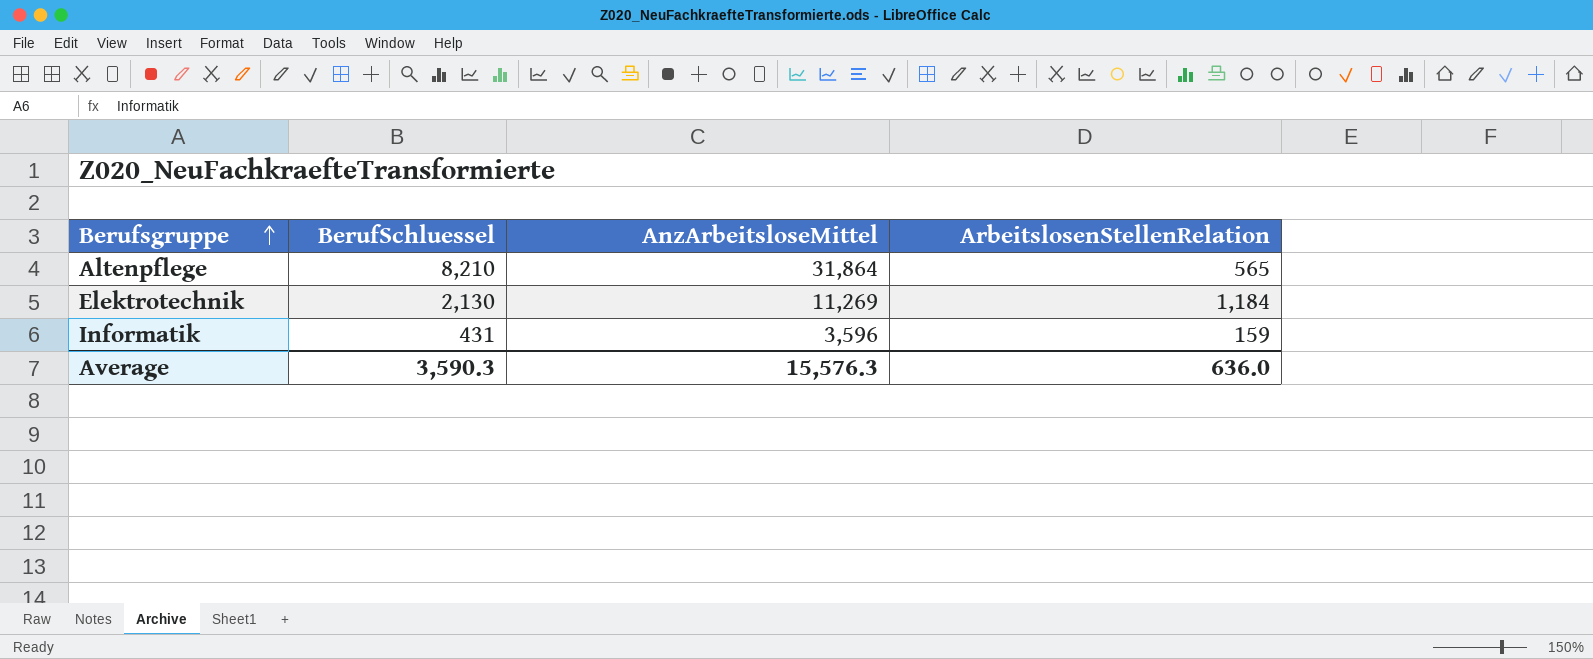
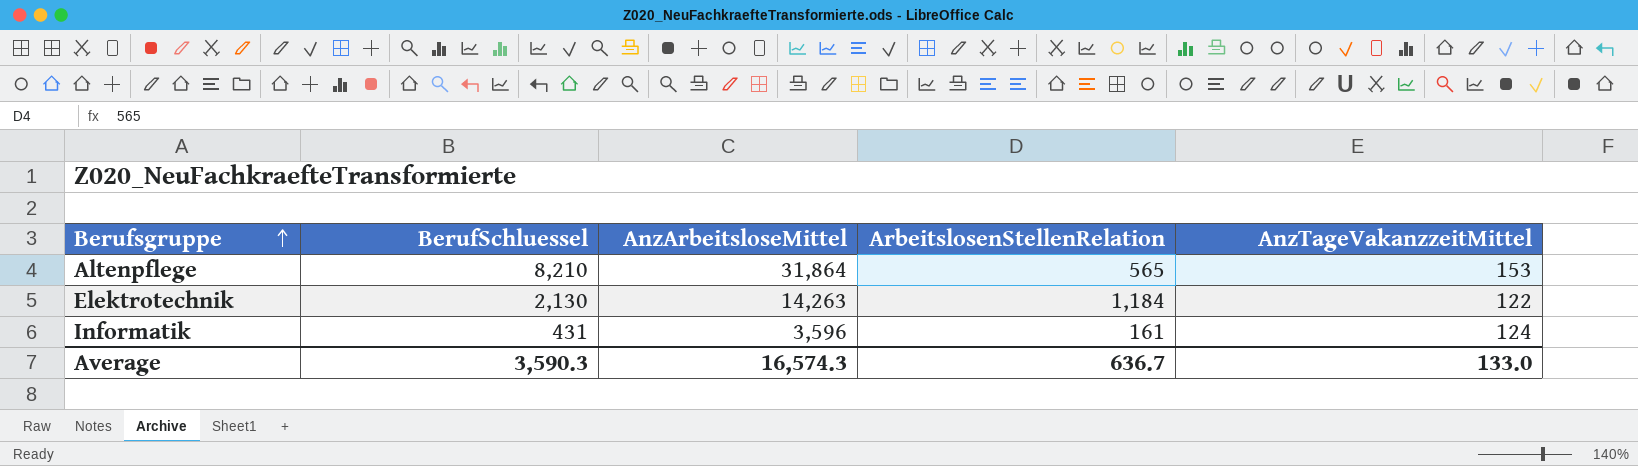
column AnzTageVakanzzeitMittel | position: none -> 5
Elektrotechnik | AnzArbeitsloseMittel: 11,269 -> 14,263
Informatik | ArbeitslosenStellenRelation: 159 -> 161
Average | AnzArbeitsloseMittel: 15,576.3 -> 16,574.3
Average | ArbeitslosenStellenRelation: 636.0 -> 636.7

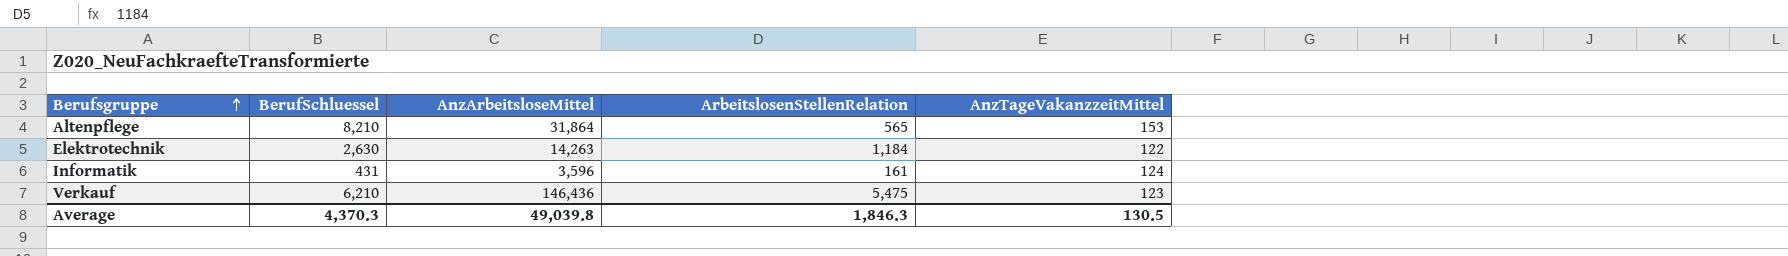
Elektrotechnik | BerufSchluessel: 2,130 -> 2,630
row Verkauf: none -> 6,210 | 146,436 | 5,475 | 123
Average | BerufSchluessel: 3,590.3 -> 4,370.3
Average | AnzArbeitsloseMittel: 16,574.3 -> 49,039.8
Average | ArbeitslosenStellenRelation: 636.7 -> 1,846.3
Average | AnzTageVakanzzeitMittel: 133.0 -> 130.5

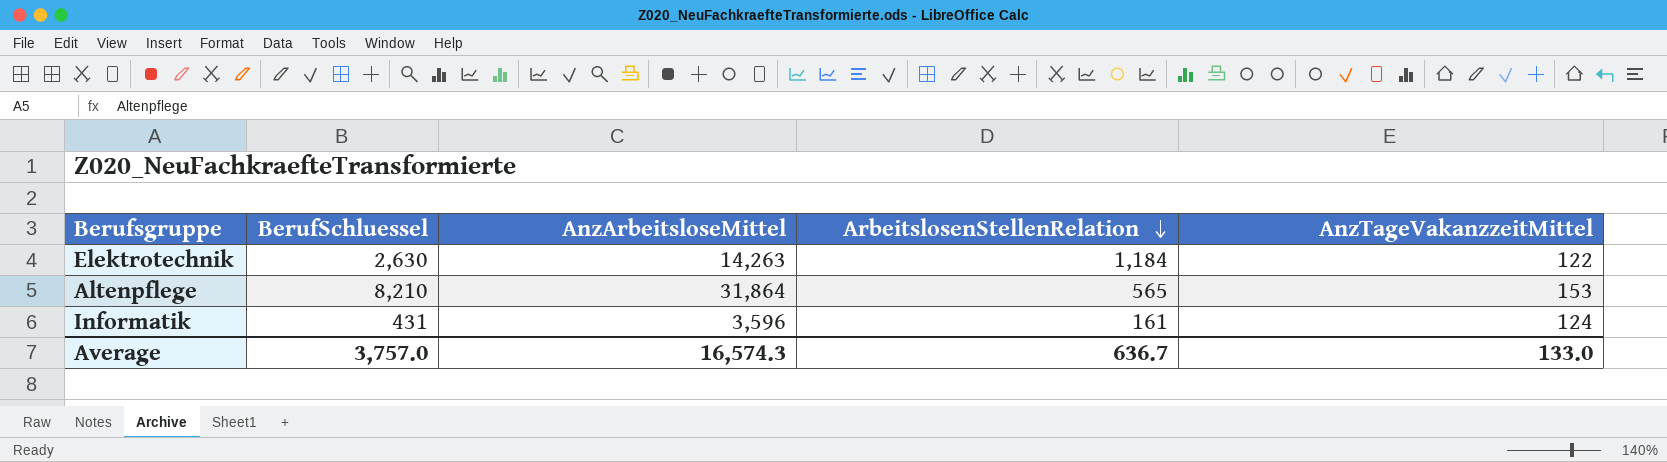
row order: Berufsgruppe ascending -> ArbeitslosenStellenRelation descending
row Verkauf: 6,210 | 146,436 | 5,475 | 123 -> none
Average | BerufSchluessel: 4,370.3 -> 3,757.0
Average | AnzArbeitsloseMittel: 49,039.8 -> 16,574.3
Average | ArbeitslosenStellenRelation: 1,846.3 -> 636.7
Average | AnzTageVakanzzeitMittel: 130.5 -> 133.0

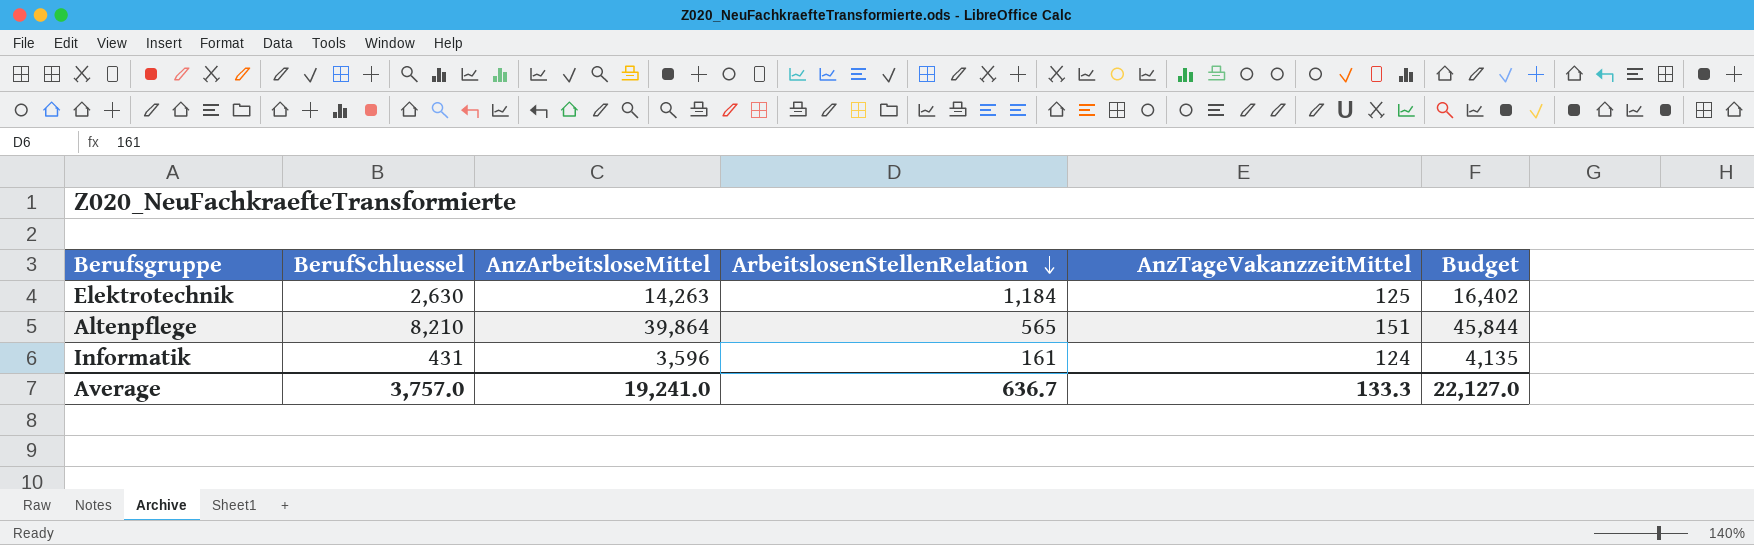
column Budget | formula: none -> [AnzArbeitsloseMittel] * 1.15
Elektrotechnik | AnzTageVakanzzeitMittel: 122 -> 125
Altenpflege | AnzArbeitsloseMittel: 31,864 -> 39,864
Altenpflege | AnzTageVakanzzeitMittel: 153 -> 151
Average | AnzArbeitsloseMittel: 16,574.3 -> 19,241.0
Average | AnzTageVakanzzeitMittel: 133.0 -> 133.3

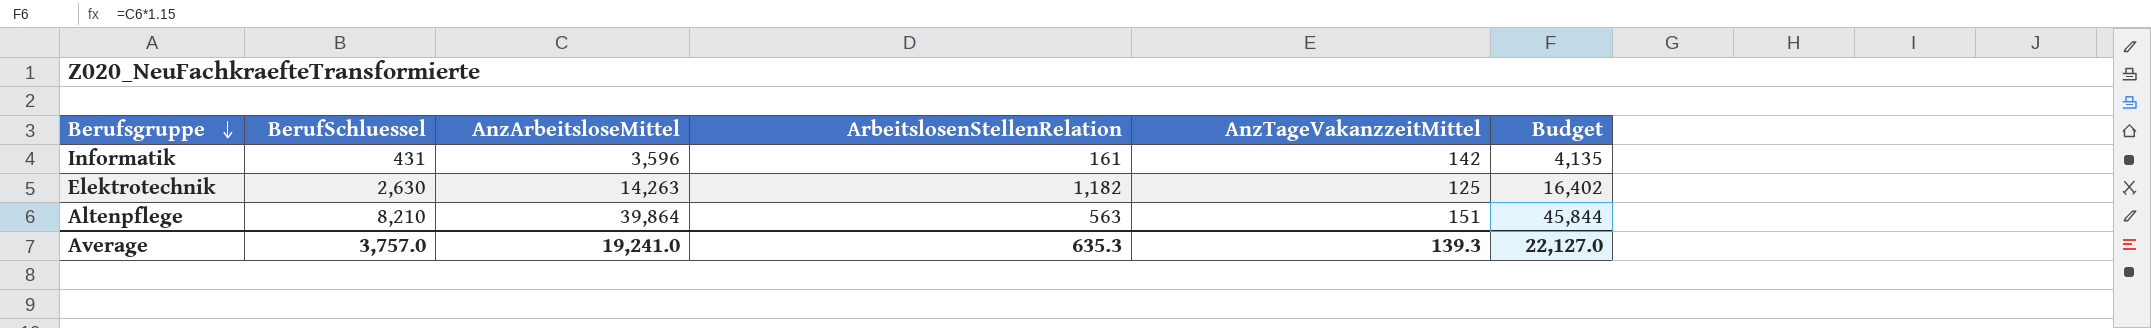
row order: ArbeitslosenStellenRelation descending -> Berufsgruppe descending
Informatik | AnzTageVakanzzeitMittel: 124 -> 142
Elektrotechnik | ArbeitslosenStellenRelation: 1,184 -> 1,182
Altenpflege | ArbeitslosenStellenRelation: 565 -> 563
Average | ArbeitslosenStellenRelation: 636.7 -> 635.3
Average | AnzTageVakanzzeitMittel: 133.3 -> 139.3

